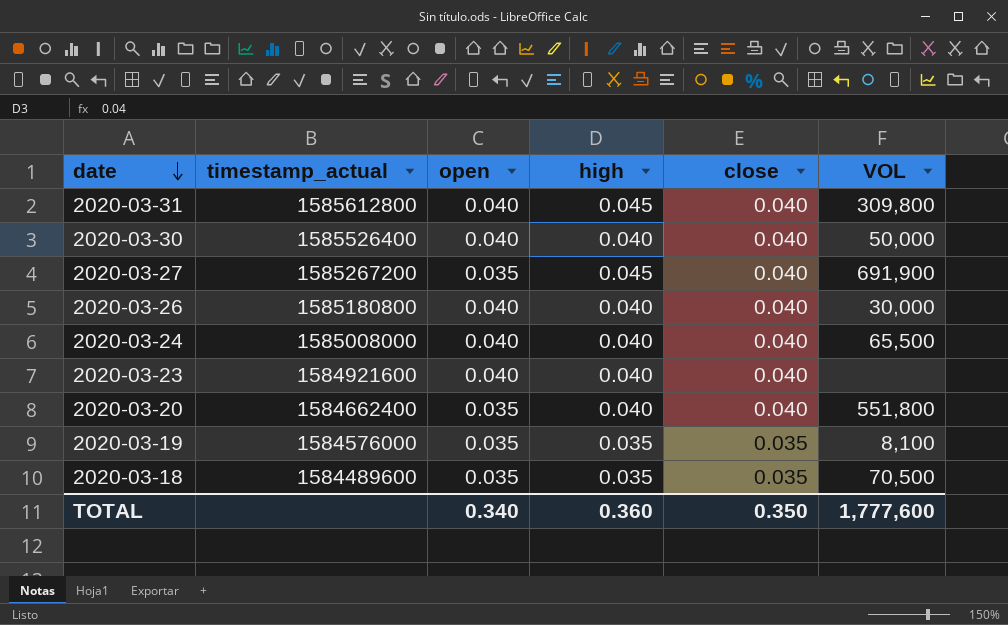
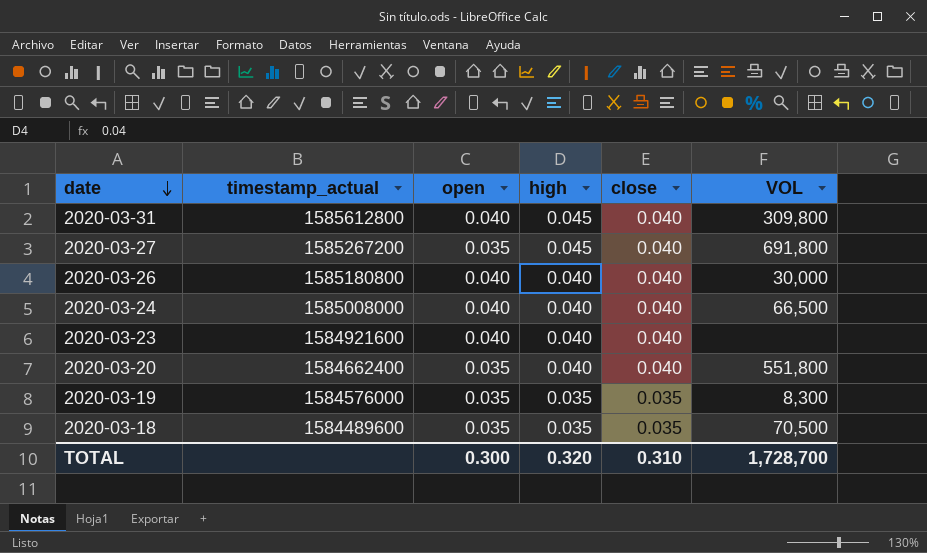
row 2020-03-30: 1585526400 | 0.040 | 0.040 | 0.040 | 50,000 -> none
2020-03-27 | VOL: 691,900 -> 691,800
2020-03-24 | VOL: 65,500 -> 66,500
2020-03-19 | VOL: 8,100 -> 8,300
TOTAL | open: 0.340 -> 0.300
TOTAL | high: 0.360 -> 0.320
TOTAL | close: 0.350 -> 0.310
TOTAL | VOL: 1,777,600 -> 1,728,700

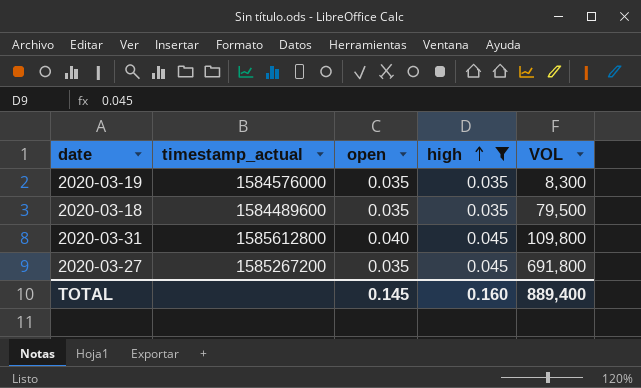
filter: none -> high != 0.040
row order: date descending -> high ascending
column close | position: 5 -> none
2020-03-18 | VOL: 70,500 -> 79,500
2020-03-31 | VOL: 309,800 -> 109,800
TOTAL | open: 0.300 -> 0.145
TOTAL | high: 0.320 -> 0.160
TOTAL | VOL: 1,728,700 -> 889,400

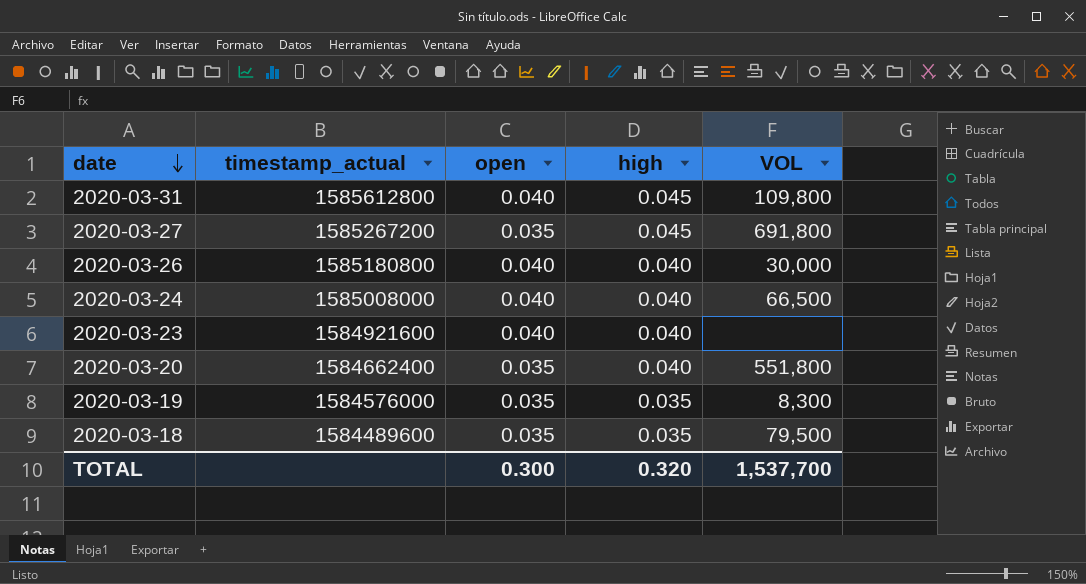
filter: high != 0.040 -> none
row order: high ascending -> date descending
TOTAL | open: 0.145 -> 0.300
TOTAL | high: 0.160 -> 0.320
TOTAL | VOL: 889,400 -> 1,537,700

